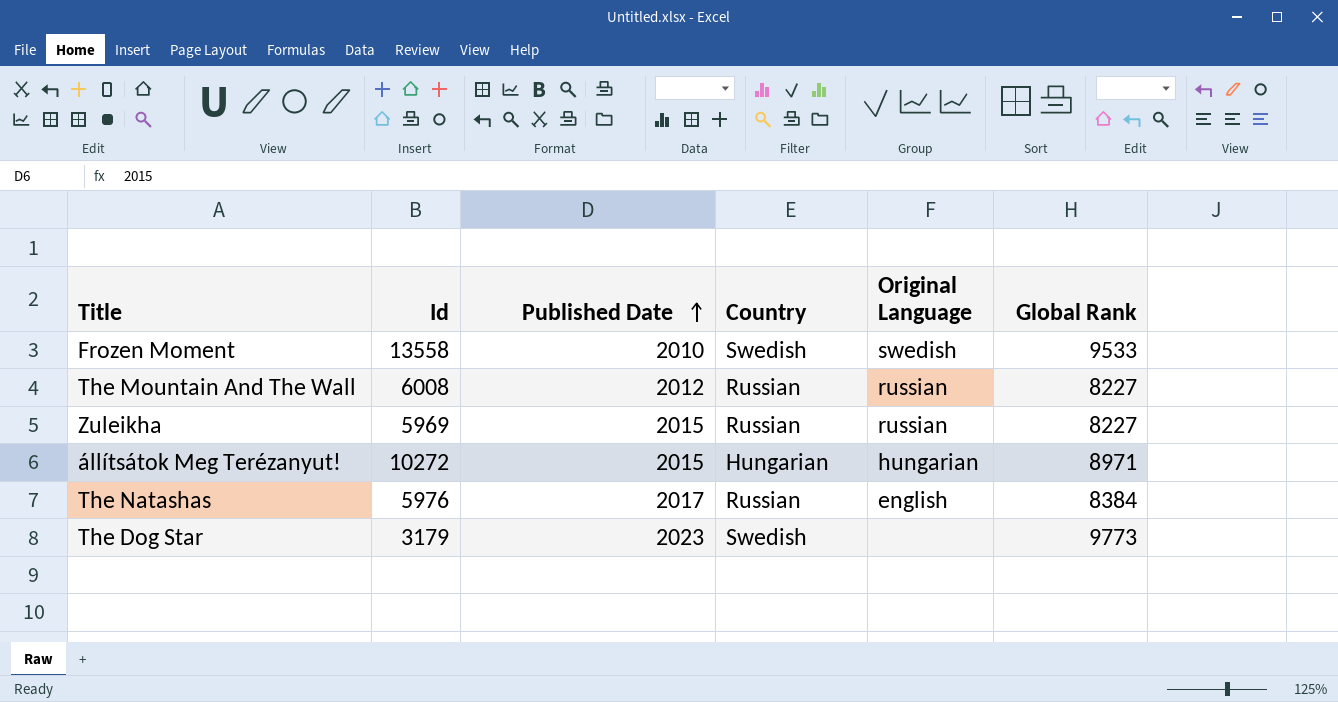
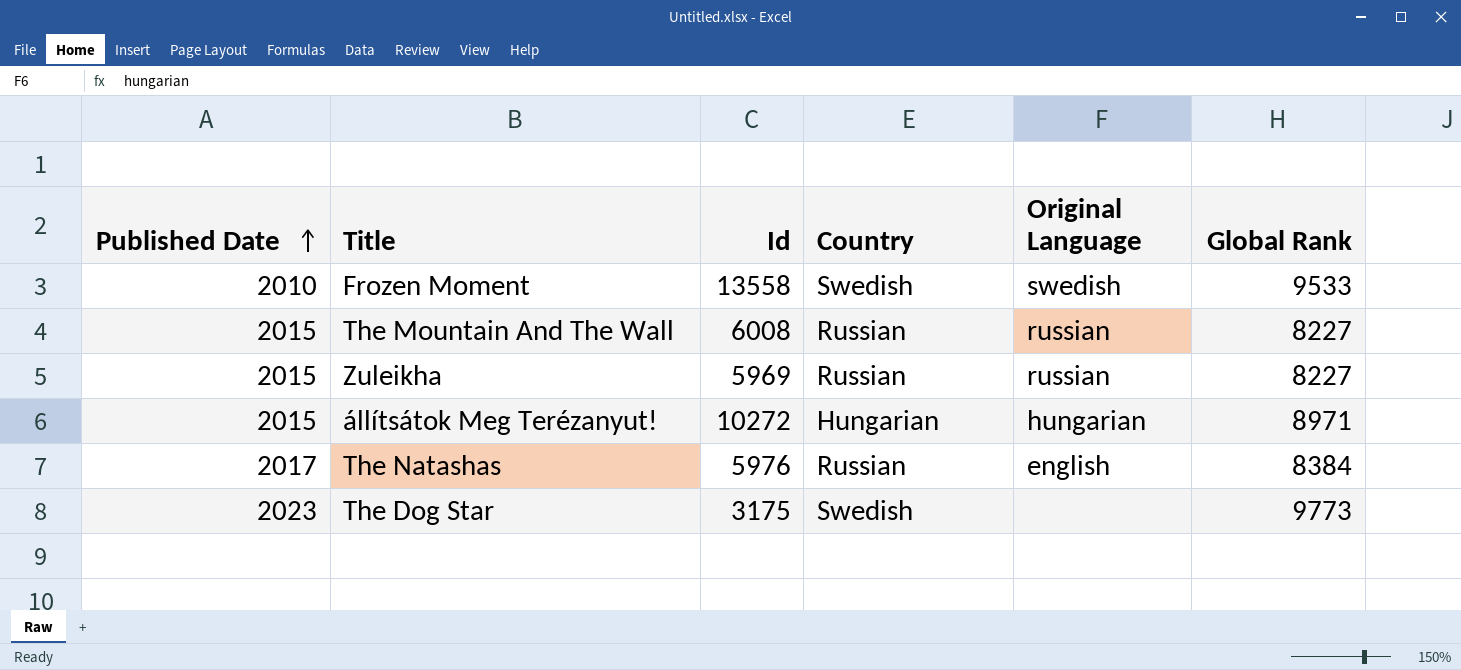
column Published Date | position: 3 -> 1
The Mountain And The Wall | Published Date: 2012 -> 2015
The Dog Star | Id: 3179 -> 3175

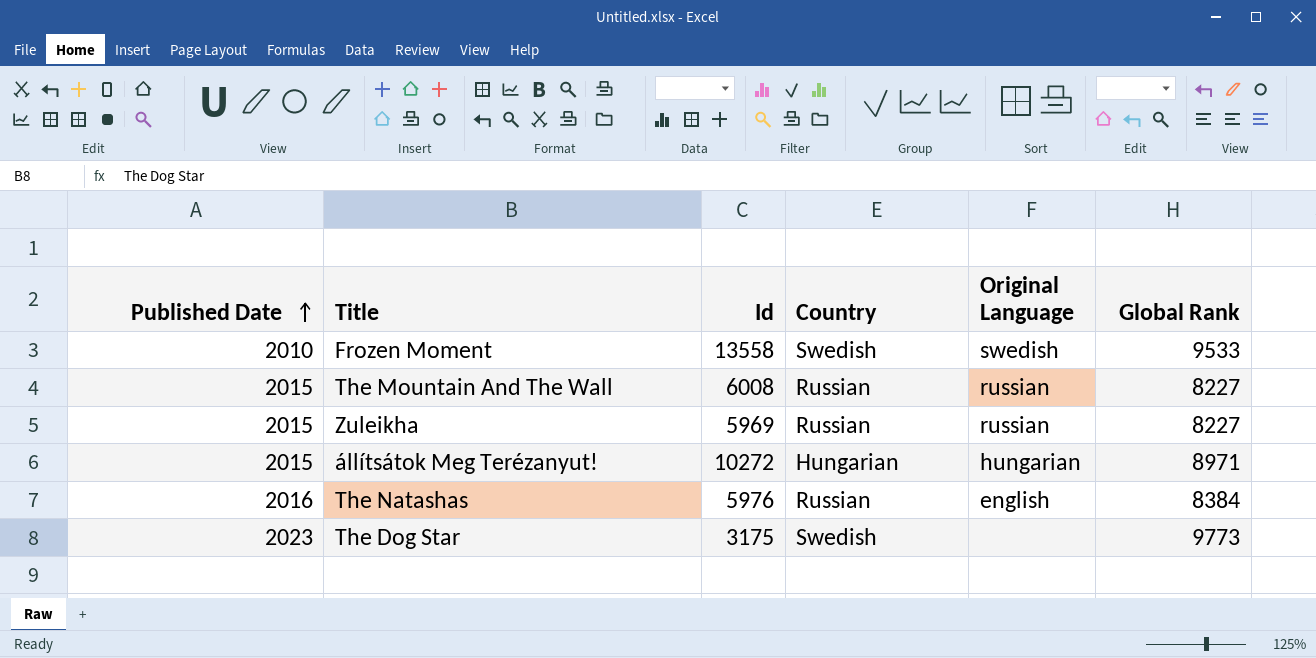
The Natashas | Published Date: 2017 -> 2016

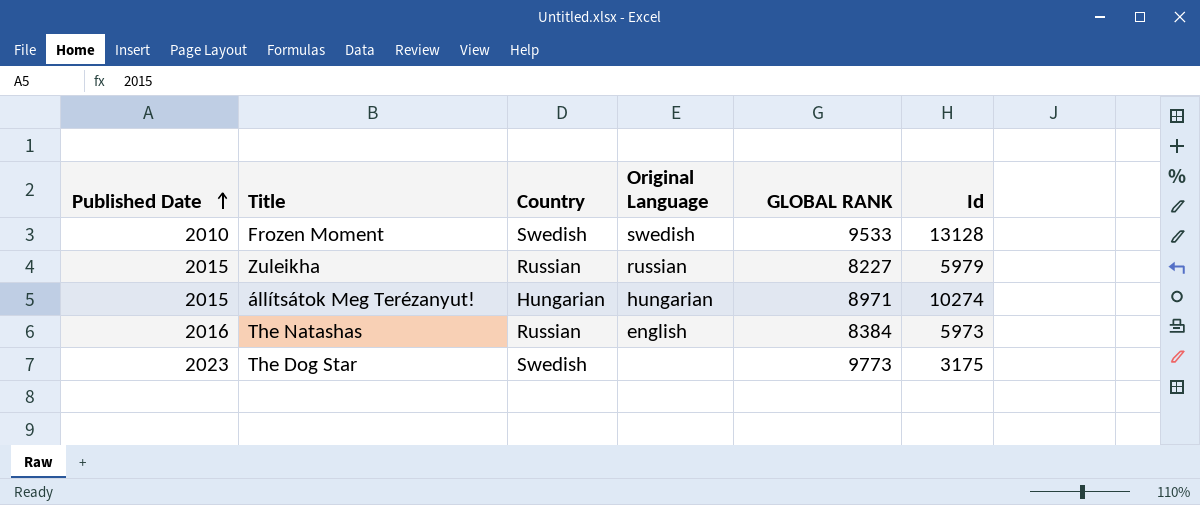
column name: Global Rank -> GLOBAL RANK
column Id | position: 3 -> 6
row The Mountain And The Wall: 2015 | 6008 | Russian | russian | 8227 -> none
Frozen Moment | Id: 13558 -> 13128
Zuleikha | Id: 5969 -> 5979
állítsátok Meg Terézanyut! | Id: 10272 -> 10274
The Natashas | Id: 5976 -> 5973

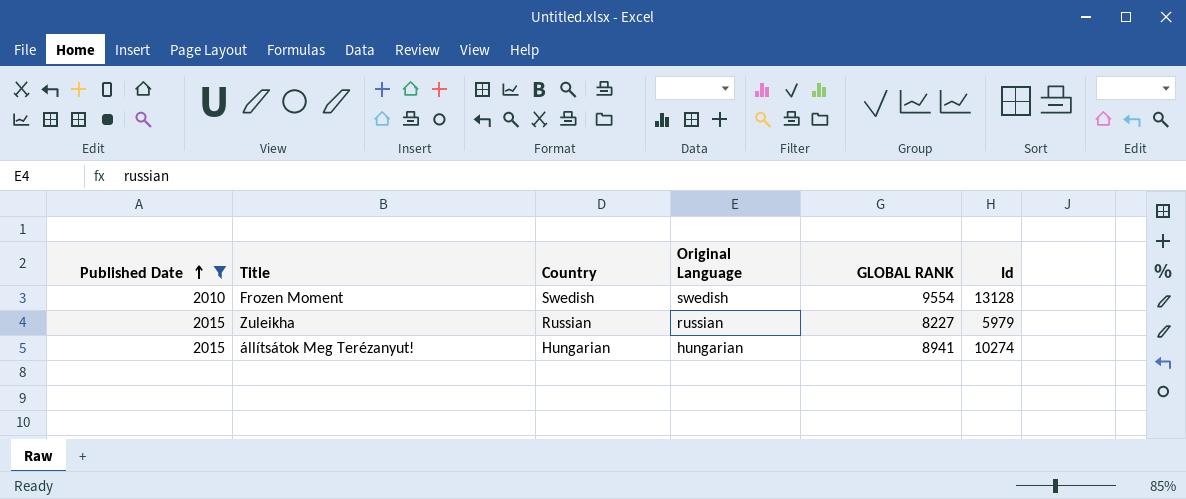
filter: none -> Published Date <= 2015
Frozen Moment | GLOBAL RANK: 9533 -> 9554
állítsátok Meg Terézanyut! | GLOBAL RANK: 8971 -> 8941

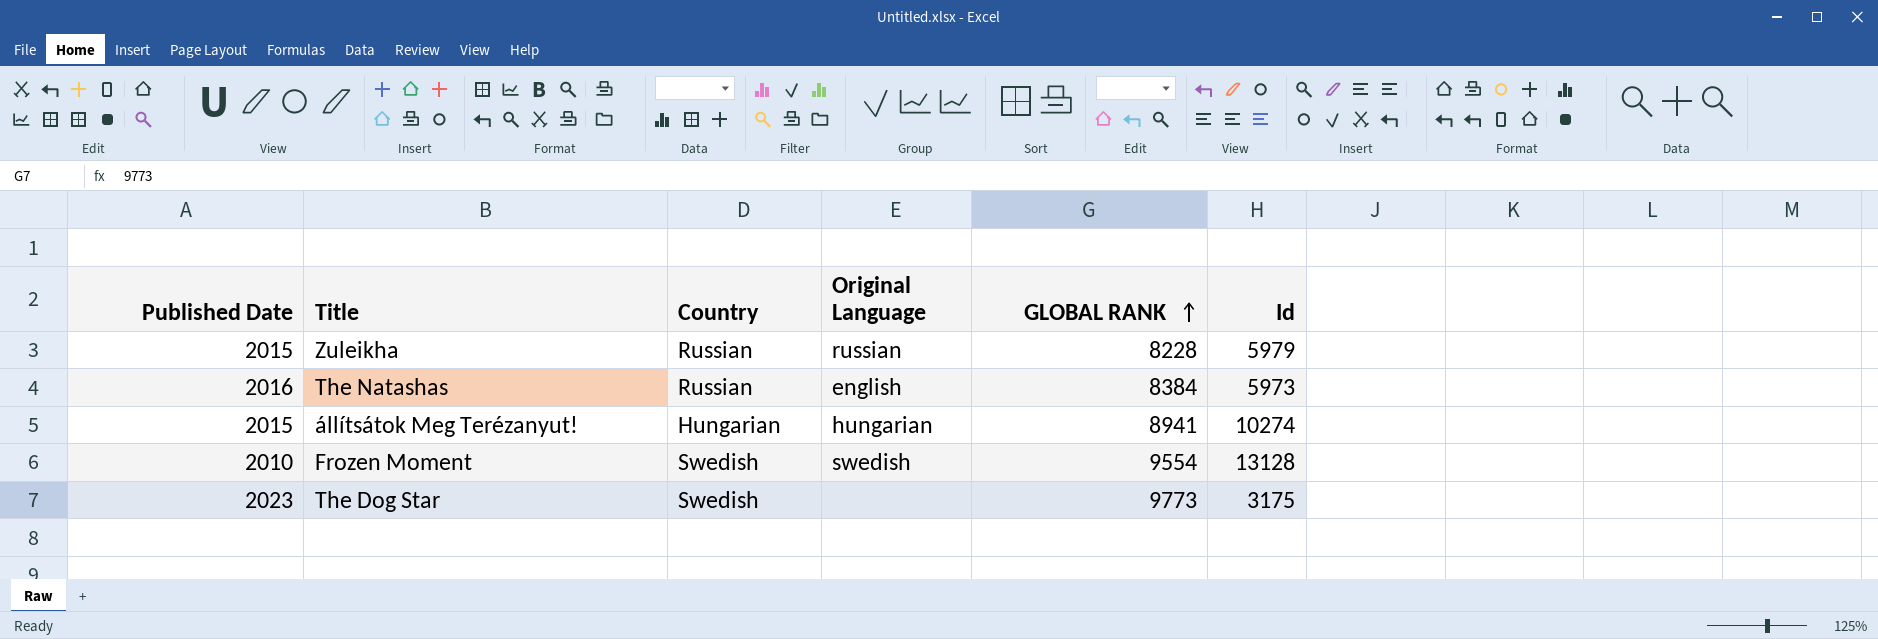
filter: Published Date <= 2015 -> none
row order: Published Date ascending -> GLOBAL RANK ascending
Zuleikha | GLOBAL RANK: 8227 -> 8228

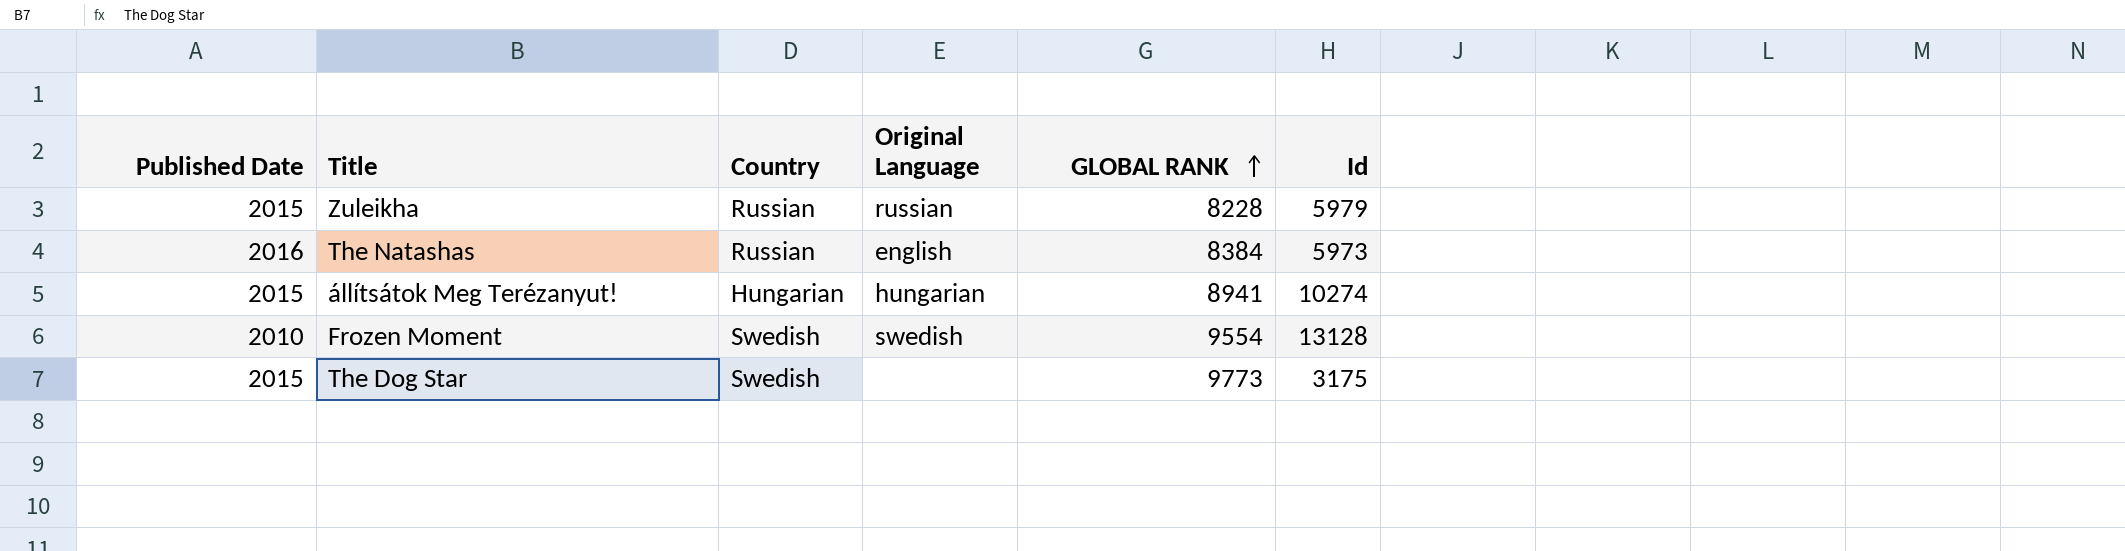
The Dog Star | Published Date: 2023 -> 2015

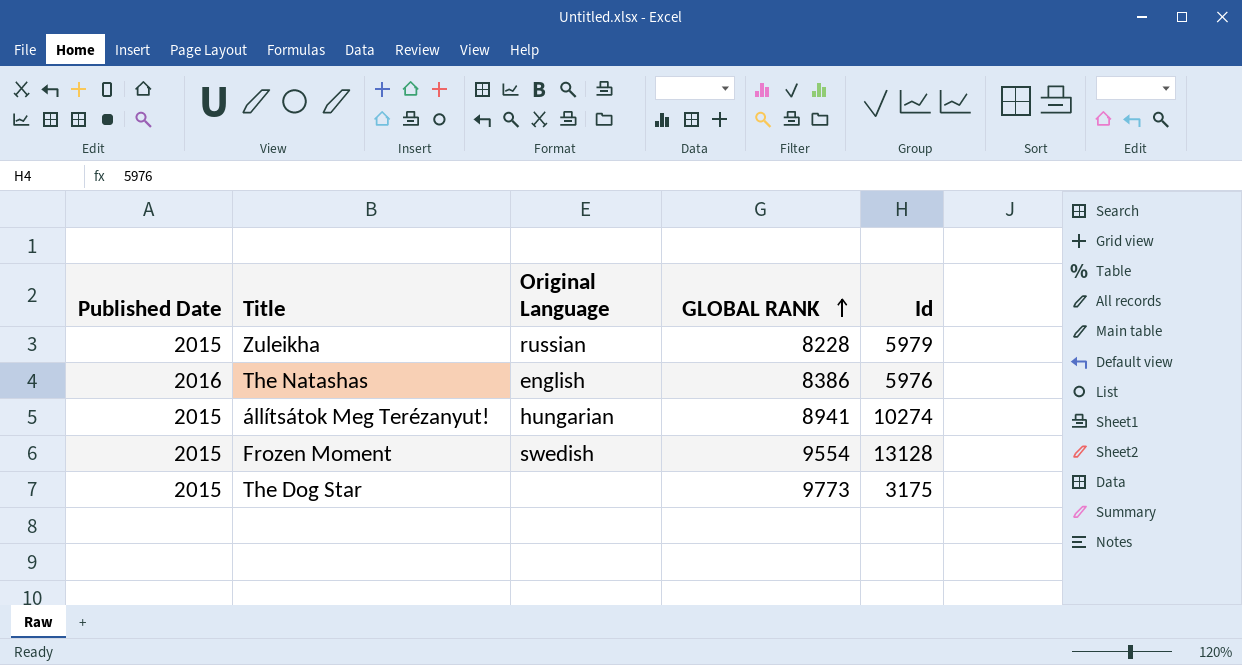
column Country | position: 3 -> none
The Natashas | GLOBAL RANK: 8384 -> 8386
The Natashas | Id: 5973 -> 5976
Frozen Moment | Published Date: 2010 -> 2015

